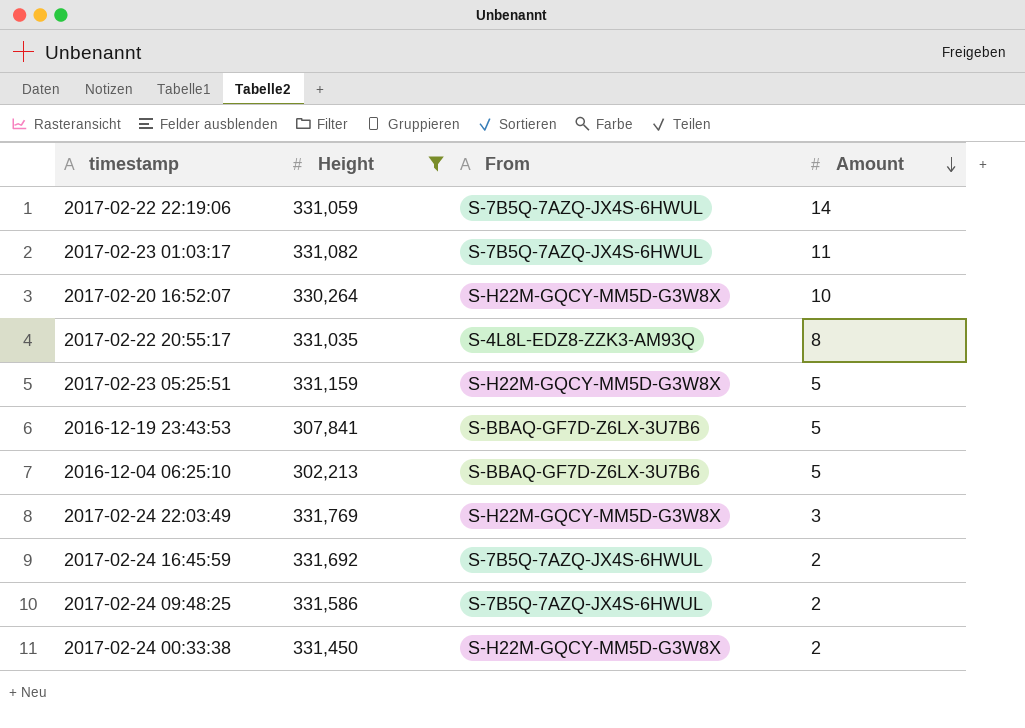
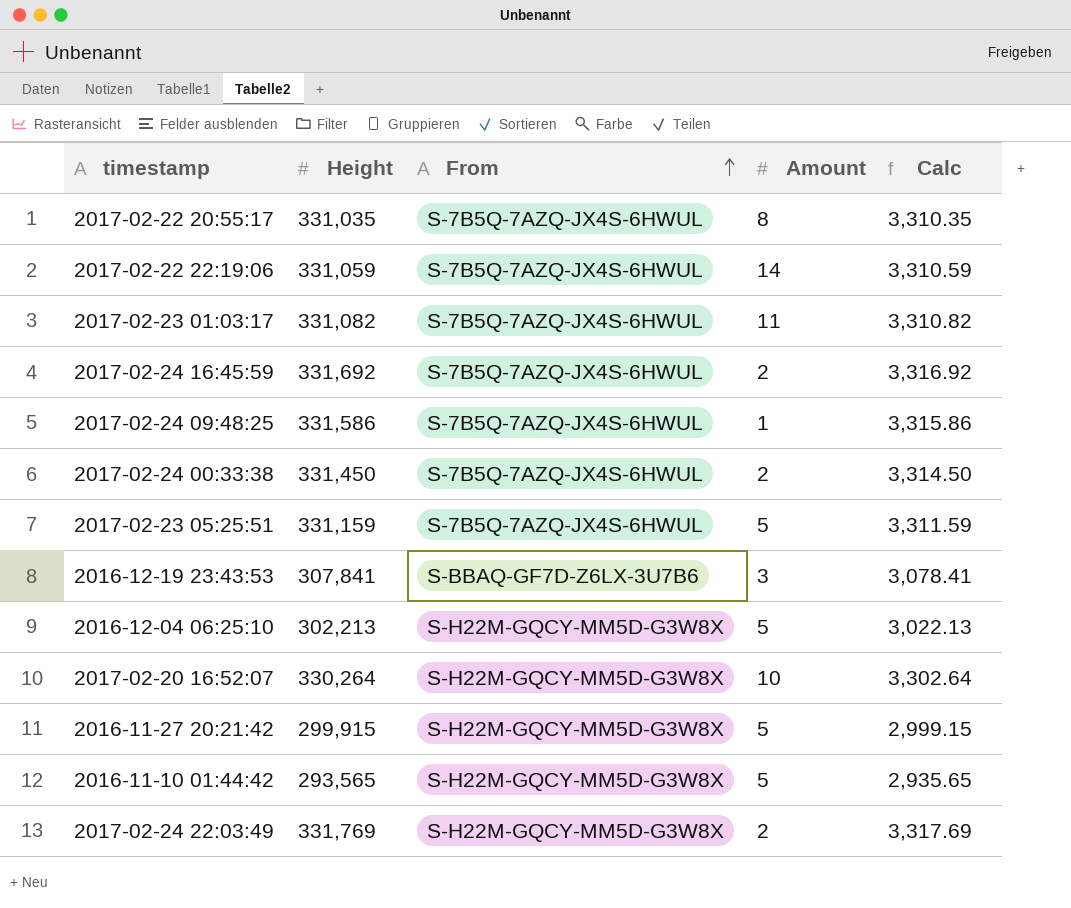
filter: Height >= 302,213 -> none
row order: Amount descending -> From ascending
column Calc | formula: none -> [Height] * 0.01
2017-02-22 20:55:17 | From: S-4L8L-EDZ8-ZZK3-AM93Q -> S-7B5Q-7AZQ-JX4S-6HWUL
2017-02-24 09:48:25 | Amount: 2 -> 1
2017-02-24 00:33:38 | From: S-H22M-GQCY-MM5D-G3W8X -> S-7B5Q-7AZQ-JX4S-6HWUL
2017-02-23 05:25:51 | From: S-H22M-GQCY-MM5D-G3W8X -> S-7B5Q-7AZQ-JX4S-6HWUL
2016-12-19 23:43:53 | Amount: 5 -> 3
2016-12-04 06:25:10 | From: S-BBAQ-GF7D-Z6LX-3U7B6 -> S-H22M-GQCY-MM5D-G3W8X
2017-02-24 22:03:49 | Amount: 3 -> 2

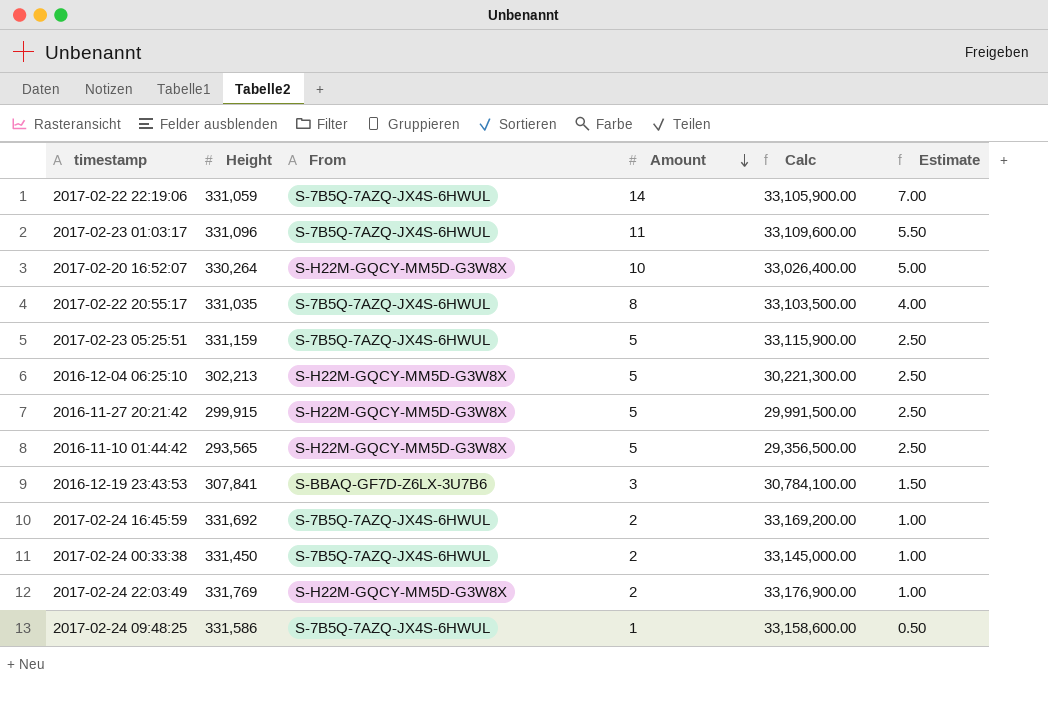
row order: From ascending -> Amount descending
column Calc | formula: [Height] * 0.01 -> [Height] * 100
column Estimate | formula: none -> [Amount] * 0.5
2017-02-23 01:03:17 | Height: 331,082 -> 331,096

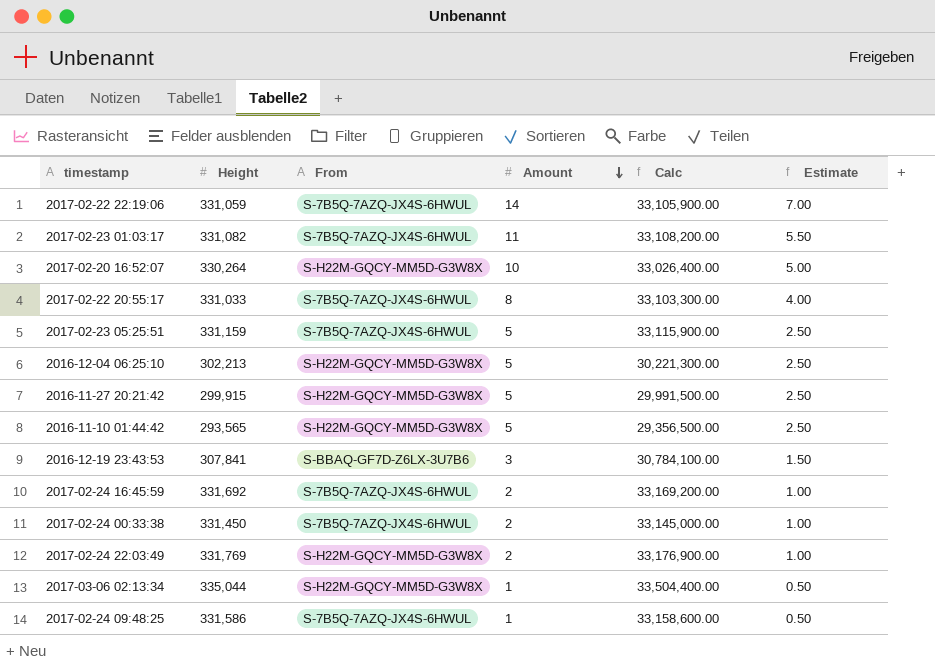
2017-02-23 01:03:17 | Height: 331,096 -> 331,082
2017-02-23 01:03:17 | Calc: 33,109,600.00 -> 33,108,200.00
2017-02-22 20:55:17 | Height: 331,035 -> 331,033
2017-02-22 20:55:17 | Calc: 33,103,500.00 -> 33,103,300.00
row 2017-03-06 02:13:34: none -> 335,044 | S-H22M-GQCY-MM5D-G3W8X | 1 | 33,504,400.00 | 0.50

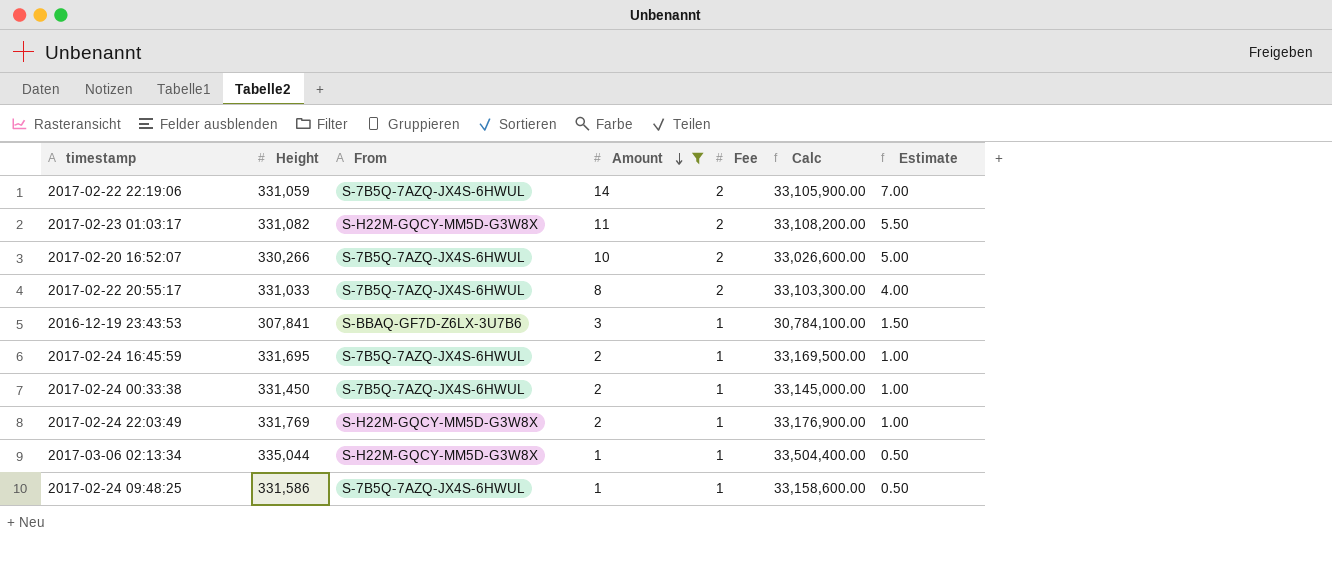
filter: none -> Amount != 5
column Fee | position: none -> 5
2017-02-23 01:03:17 | From: S-7B5Q-7AZQ-JX4S-6HWUL -> S-H22M-GQCY-MM5D-G3W8X
2017-02-20 16:52:07 | Height: 330,264 -> 330,266
2017-02-20 16:52:07 | From: S-H22M-GQCY-MM5D-G3W8X -> S-7B5Q-7AZQ-JX4S-6HWUL
2017-02-20 16:52:07 | Calc: 33,026,400.00 -> 33,026,600.00
2017-02-24 16:45:59 | Height: 331,692 -> 331,695
2017-02-24 16:45:59 | Calc: 33,169,200.00 -> 33,169,500.00

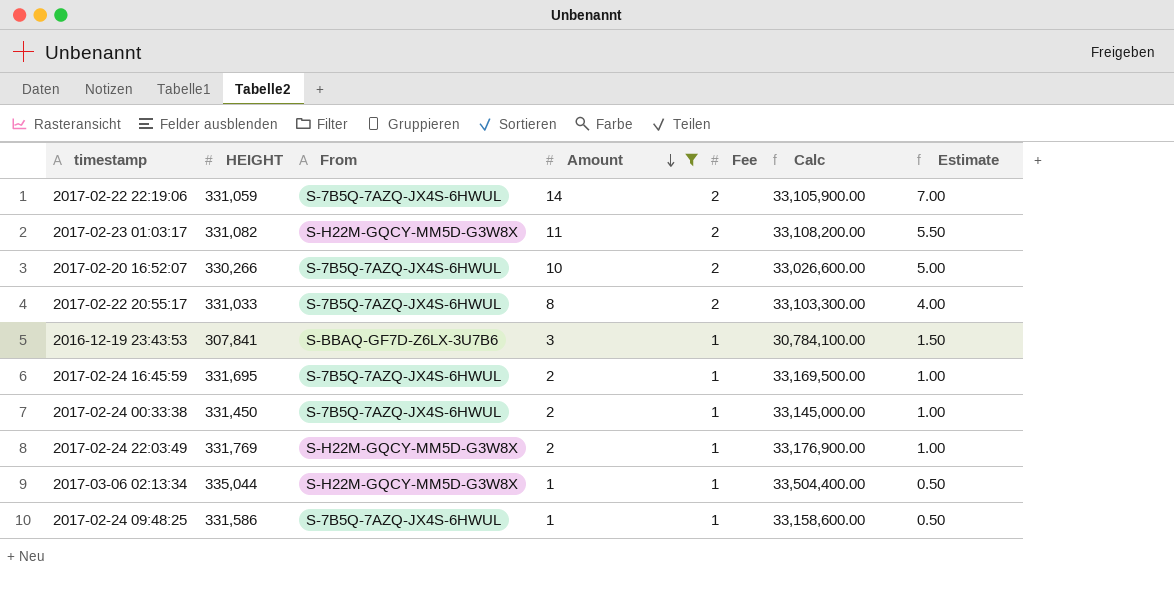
column name: Height -> HEIGHT

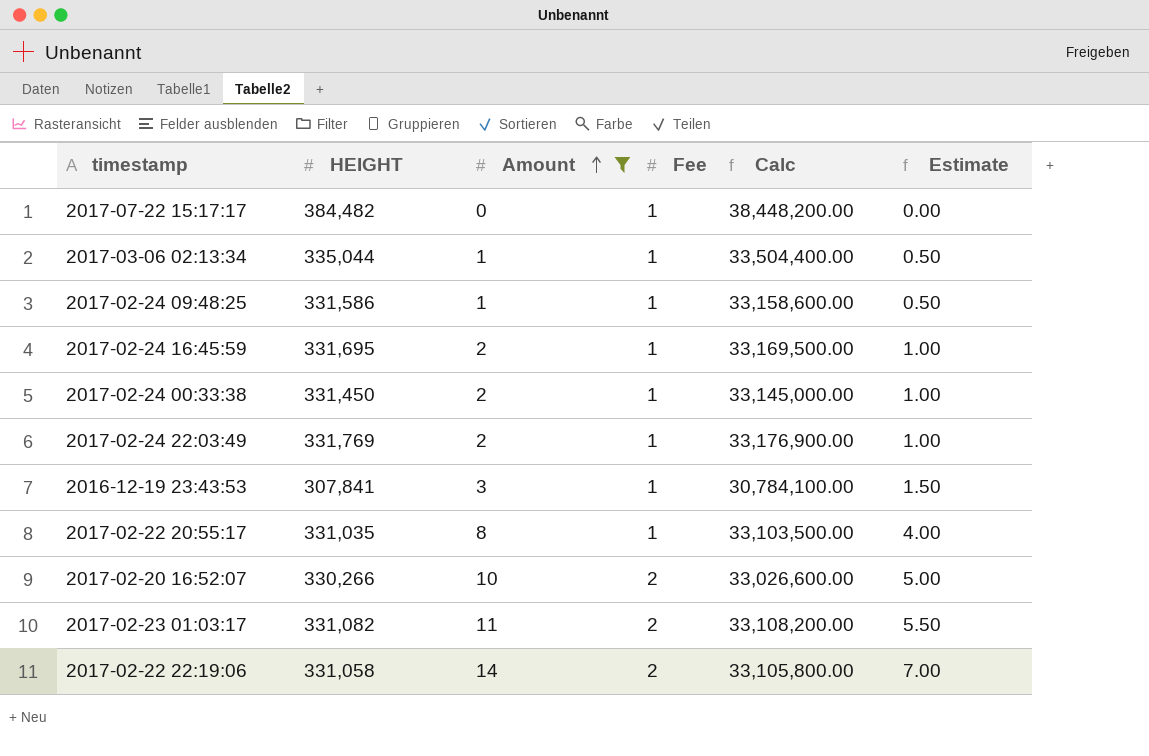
row order: Amount descending -> Amount ascending
column From | position: 3 -> none
row 2017-07-22 15:17:17: none -> 384,482 | 0 | 1 | 38,448,200.00 | 0.00
2017-02-22 20:55:17 | HEIGHT: 331,033 -> 331,035
2017-02-22 20:55:17 | Fee: 2 -> 1
2017-02-22 20:55:17 | Calc: 33,103,300.00 -> 33,103,500.00
2017-02-22 22:19:06 | HEIGHT: 331,059 -> 331,058
2017-02-22 22:19:06 | Calc: 33,105,900.00 -> 33,105,800.00

